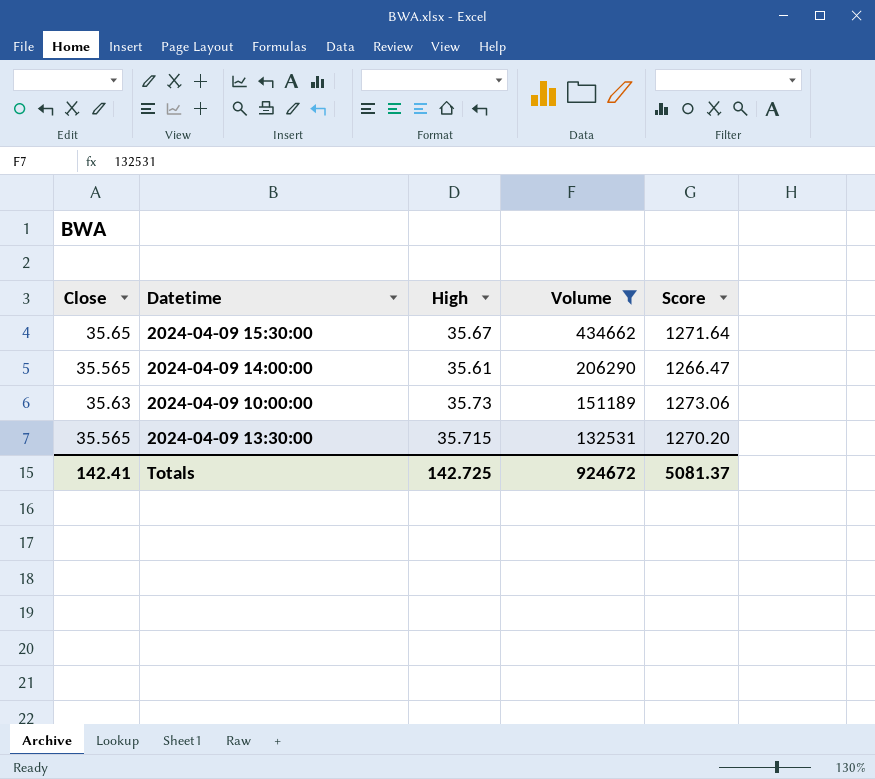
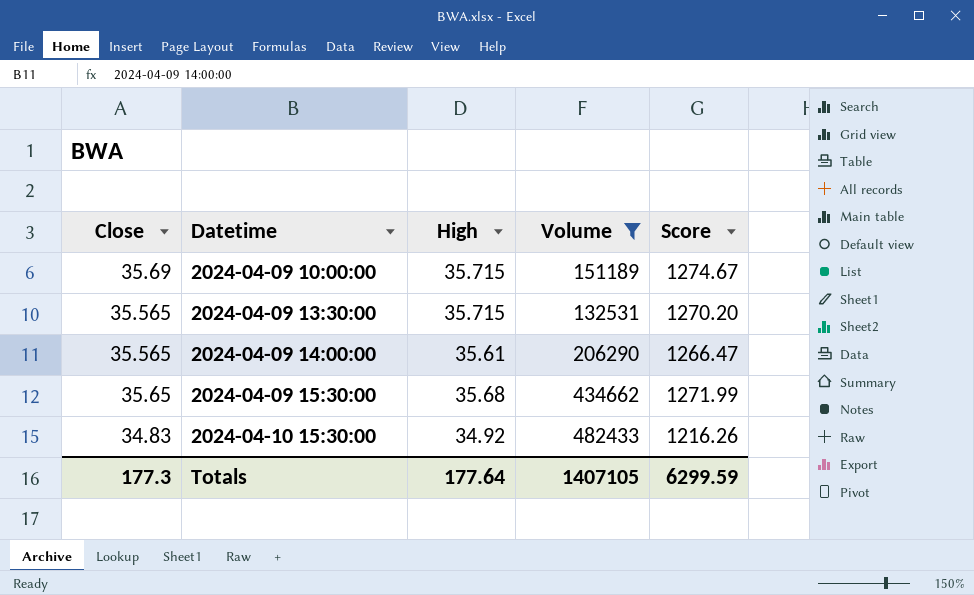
row order: Volume descending -> Datetime ascending
2024-04-09 10:00:00 | Close: 35.63 -> 35.69
2024-04-09 10:00:00 | High: 35.73 -> 35.715
2024-04-09 10:00:00 | Score: 1273.06 -> 1274.67
2024-04-09 15:30:00 | High: 35.67 -> 35.68
2024-04-09 15:30:00 | Score: 1271.64 -> 1271.99
row 2024-04-10 15:30:00: none -> 34.83 | 34.92 | 482433 | 1216.26
Totals | Close: 142.41 -> 177.3
Totals | High: 142.725 -> 177.64
Totals | Volume: 924672 -> 1407105
Totals | Score: 5081.37 -> 6299.59

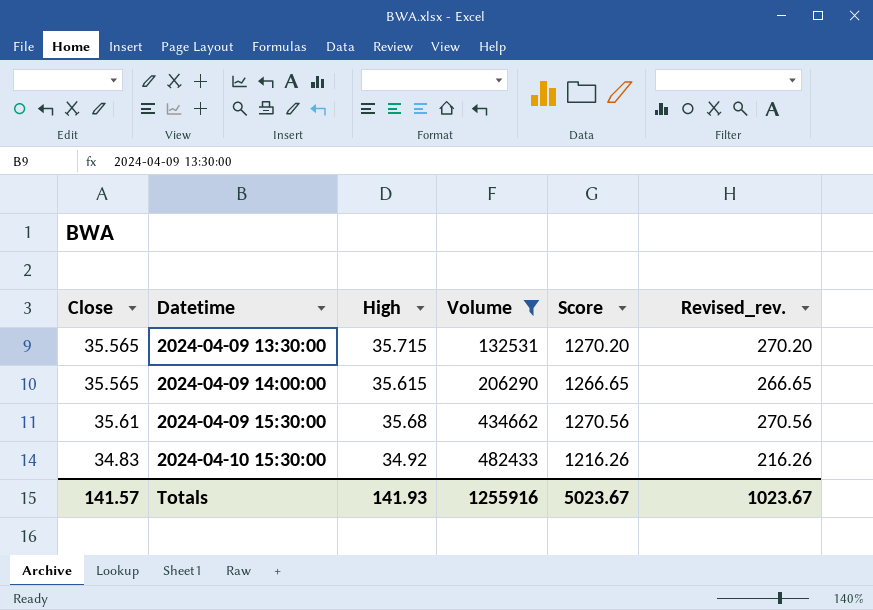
column Revised_rev. | formula: none -> [Score] - 1000
row 2024-04-09 10:00:00: 35.69 | 35.715 | 151189 | 1274.67 -> none
2024-04-09 14:00:00 | High: 35.61 -> 35.615
2024-04-09 14:00:00 | Score: 1266.47 -> 1266.65
2024-04-09 15:30:00 | Close: 35.65 -> 35.61
2024-04-09 15:30:00 | Score: 1271.99 -> 1270.56
Totals | Close: 177.3 -> 141.57
Totals | High: 177.64 -> 141.93
Totals | Volume: 1407105 -> 1255916
Totals | Score: 6299.59 -> 5023.67

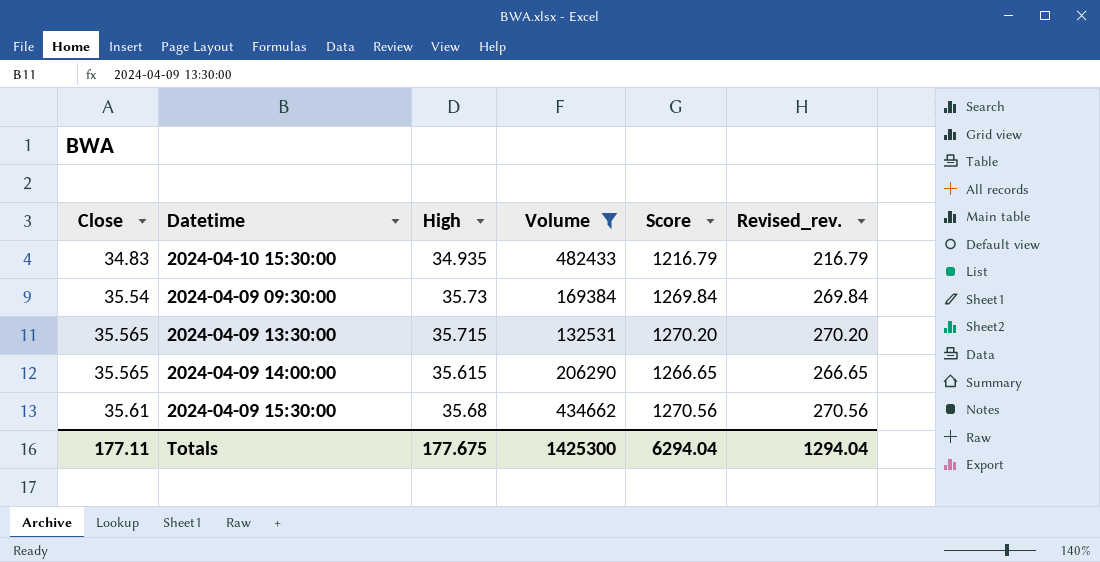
row order: Datetime ascending -> Close ascending
2024-04-10 15:30:00 | High: 34.92 -> 34.935
2024-04-10 15:30:00 | Score: 1216.26 -> 1216.79
2024-04-10 15:30:00 | Revised_rev.: 216.26 -> 216.79
row 2024-04-09 09:30:00: none -> 35.54 | 35.73 | 169384 | 1269.84 | 269.84
Totals | Close: 141.57 -> 177.11
Totals | High: 141.93 -> 177.675
Totals | Volume: 1255916 -> 1425300
Totals | Score: 5023.67 -> 6294.04
Totals | Revised_rev.: 1023.67 -> 1294.04

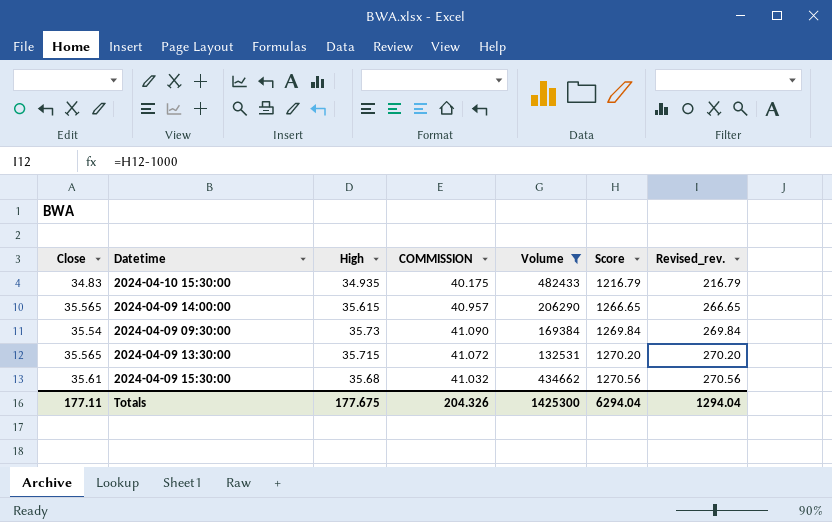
row order: Close ascending -> Score ascending
column COMMISSION | formula: none -> [High] * 1.15

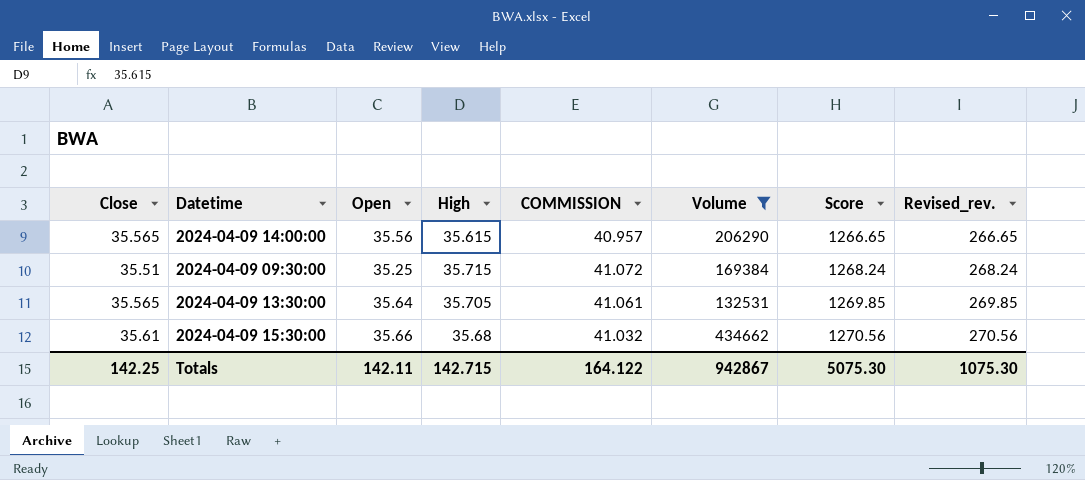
column Open | position: none -> 3
row 2024-04-10 15:30:00: 34.83 | 34.935 | 40.175 | 482433 | 1216.79 | 216.79 -> none
2024-04-09 09:30:00 | Close: 35.54 -> 35.51
2024-04-09 09:30:00 | High: 35.73 -> 35.715
2024-04-09 09:30:00 | COMMISSION: 41.090 -> 41.072
2024-04-09 09:30:00 | Score: 1269.84 -> 1268.24
2024-04-09 09:30:00 | Revised_rev.: 269.84 -> 268.24
2024-04-09 13:30:00 | High: 35.715 -> 35.705
2024-04-09 13:30:00 | COMMISSION: 41.072 -> 41.061
2024-04-09 13:30:00 | Score: 1270.20 -> 1269.85
2024-04-09 13:30:00 | Revised_rev.: 270.20 -> 269.85
Totals | Close: 177.11 -> 142.25
Totals | High: 177.675 -> 142.715
Totals | COMMISSION: 204.326 -> 164.122
Totals | Volume: 1425300 -> 942867
Totals | Score: 6294.04 -> 5075.30
Totals | Revised_rev.: 1294.04 -> 1075.30

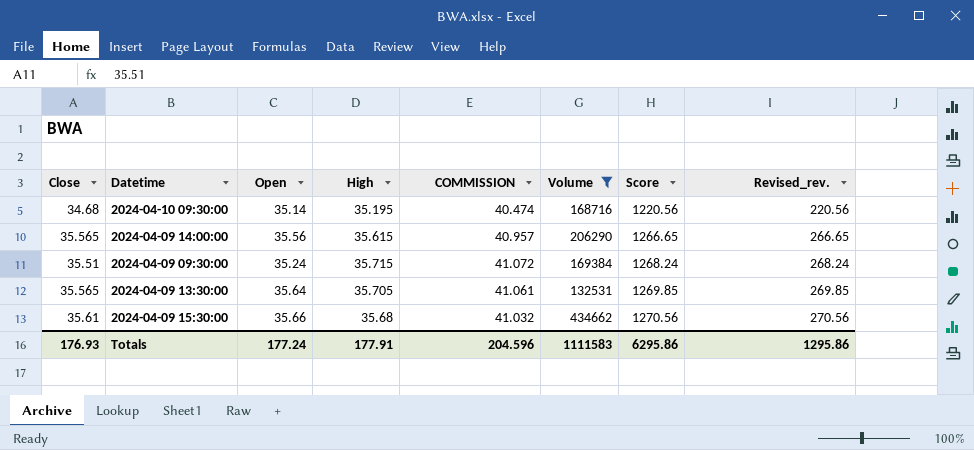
row 2024-04-10 09:30:00: none -> 34.68 | 35.14 | 35.195 | 40.474 | 168716 | 1220.56 | 220.56
2024-04-09 09:30:00 | Open: 35.25 -> 35.24
Totals | Close: 142.25 -> 176.93
Totals | Open: 142.11 -> 177.24
Totals | High: 142.715 -> 177.91
Totals | COMMISSION: 164.122 -> 204.596
Totals | Volume: 942867 -> 1111583
Totals | Score: 5075.30 -> 6295.86
Totals | Revised_rev.: 1075.30 -> 1295.86

